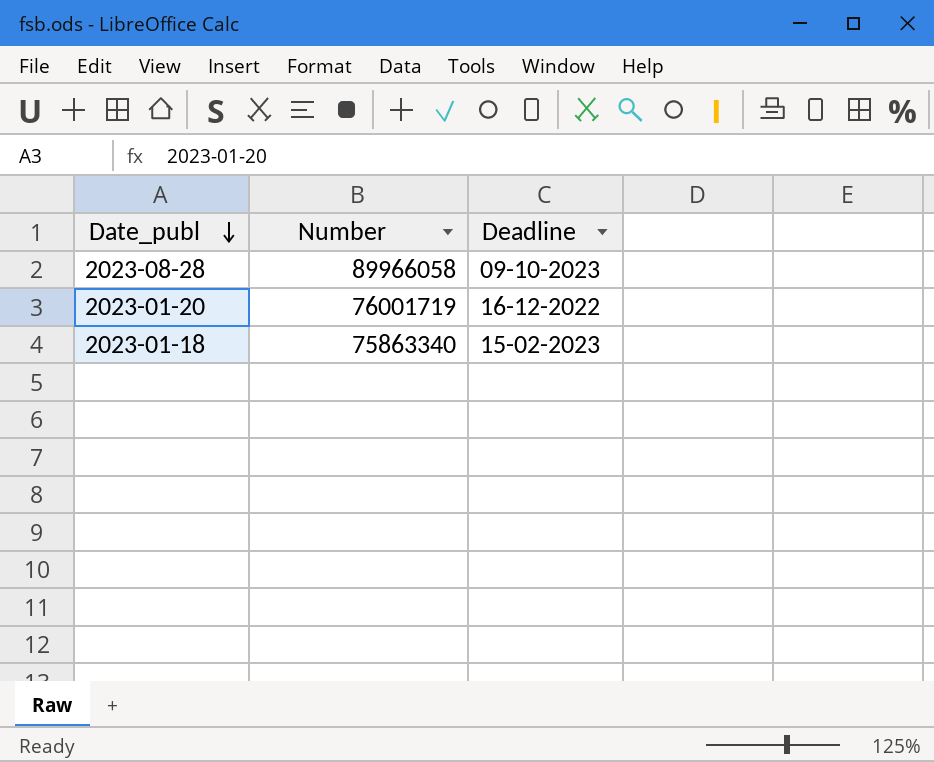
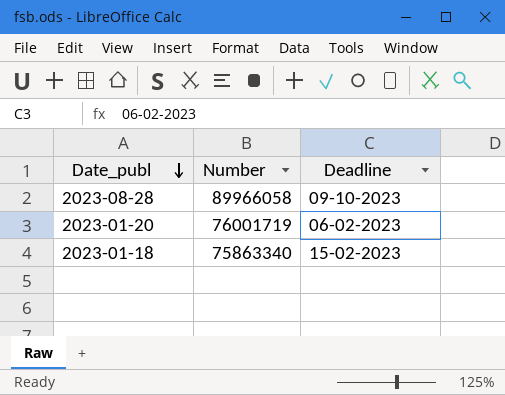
2023-01-20 | Deadline: 16-12-2022 -> 06-02-2023

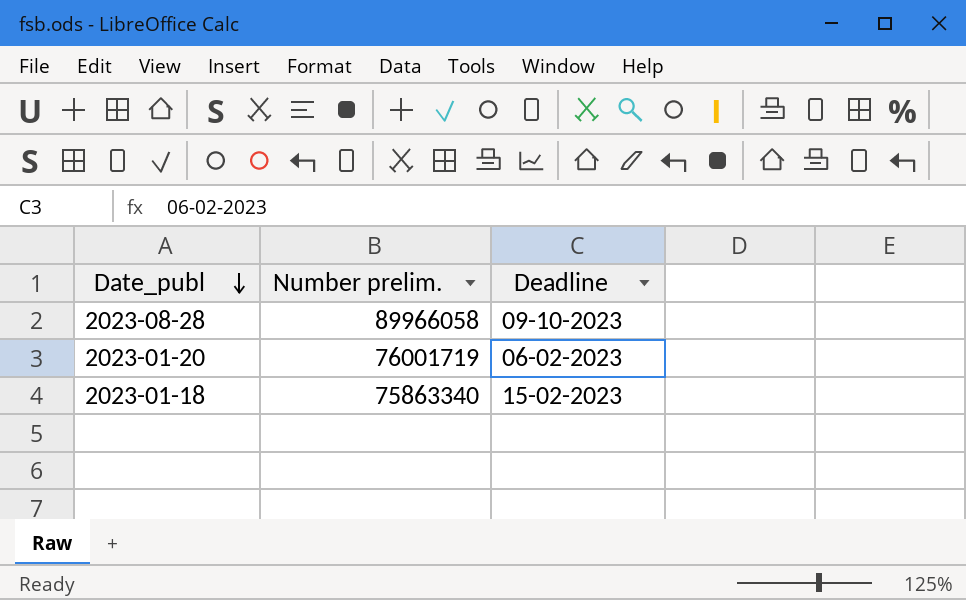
column name: Number -> Number prelim.

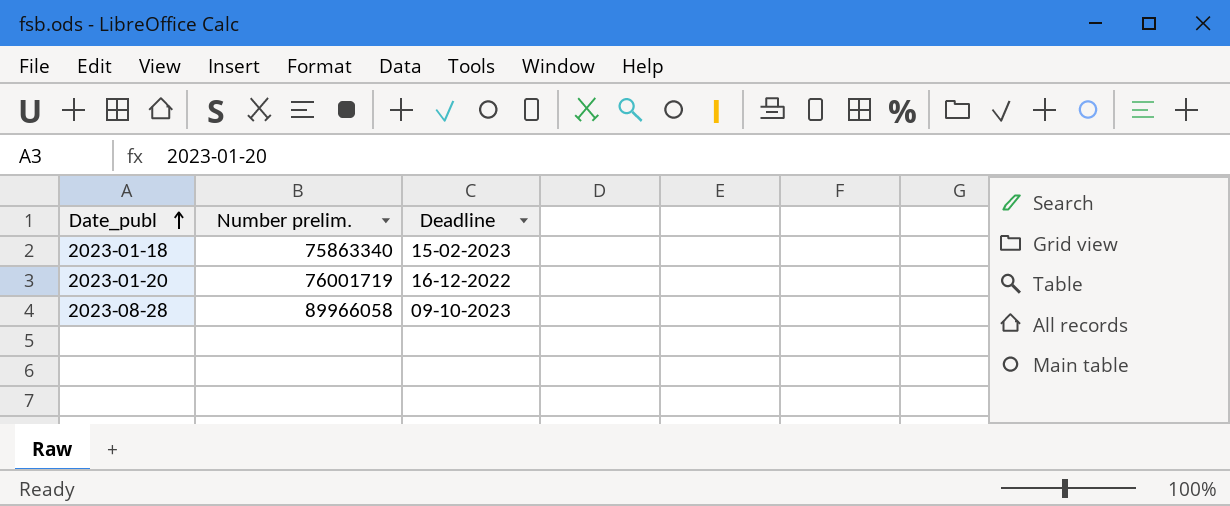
row order: Date_publ descending -> Date_publ ascending
2023-01-20 | Deadline: 06-02-2023 -> 16-12-2022

